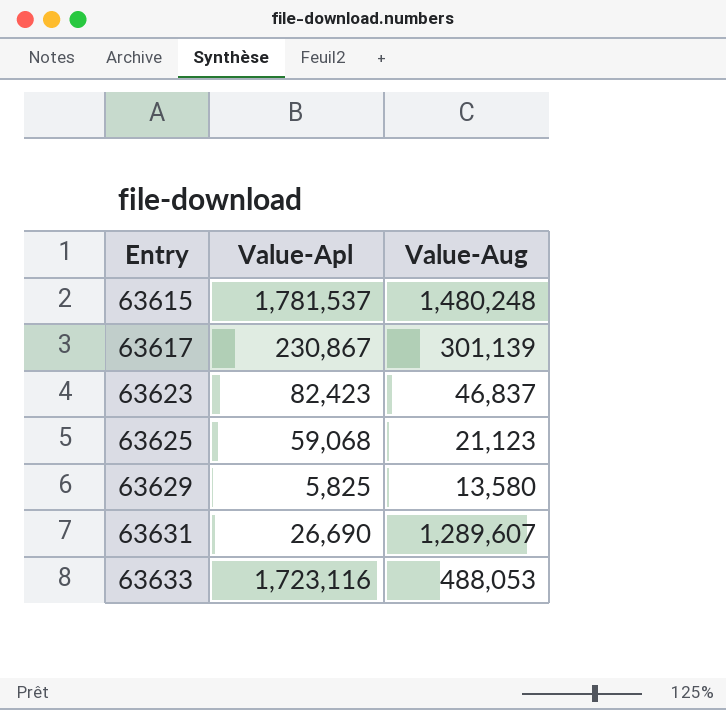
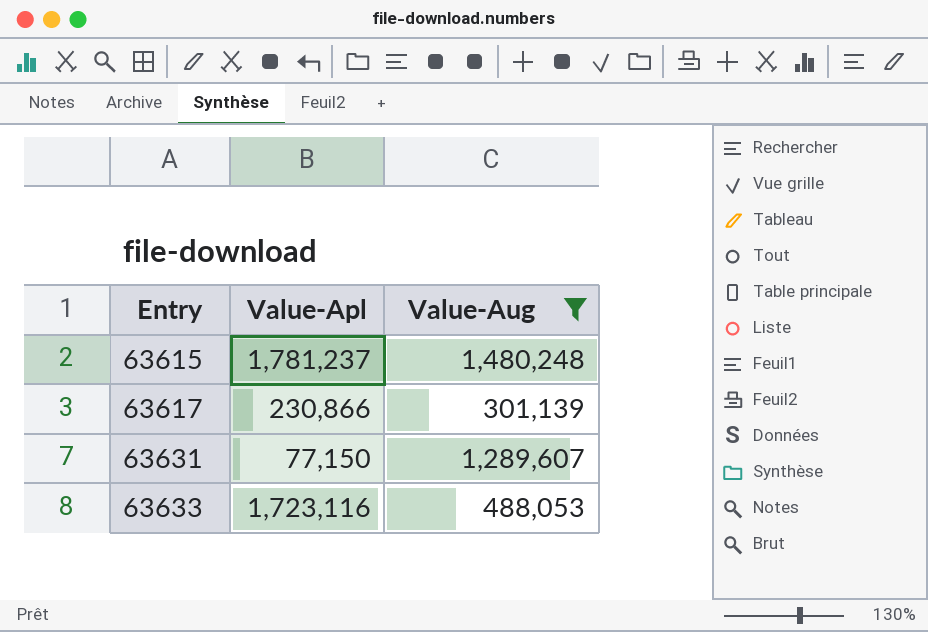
filter: none -> Value-Aug >= 301,139
63615 | Value-Apl: 1,781,537 -> 1,781,237
63617 | Value-Apl: 230,867 -> 230,866
63631 | Value-Apl: 26,690 -> 77,150

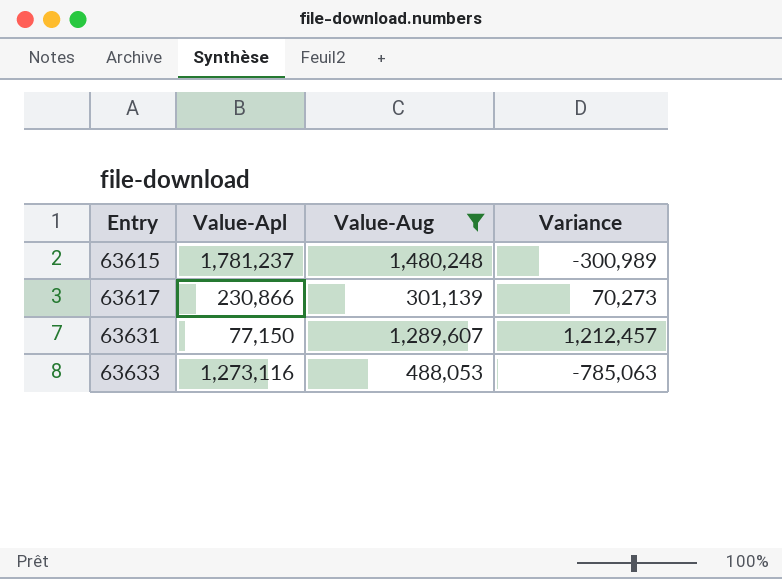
column Variance | formula: none -> [Value-Aug] - [Value-Apl]
63633 | Value-Apl: 1,723,116 -> 1,273,116

